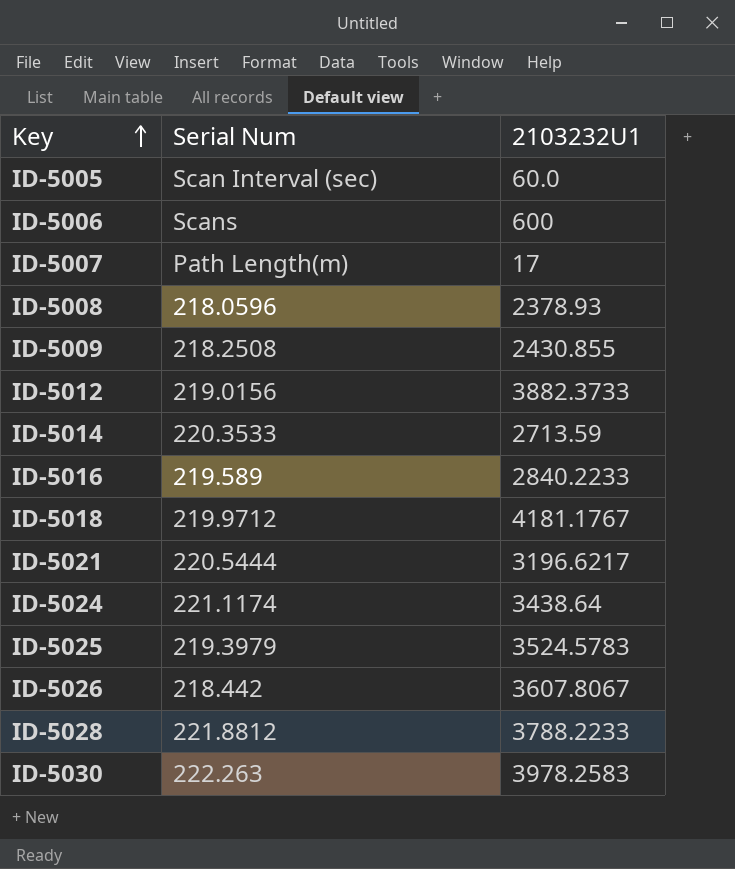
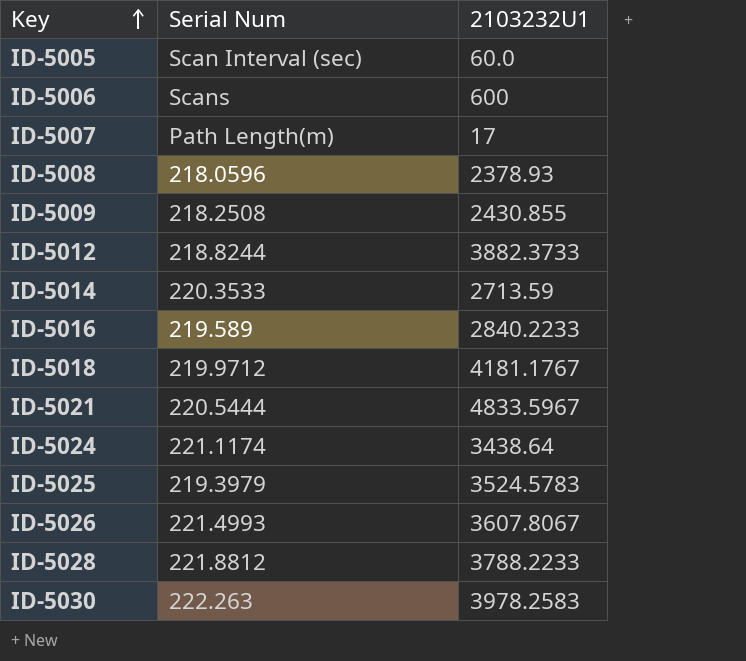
ID-5012 | Serial Num: 219.0156 -> 218.8244
ID-5021 | 2103232U1: 3196.6217 -> 4833.5967
ID-5026 | Serial Num: 218.442 -> 221.4993

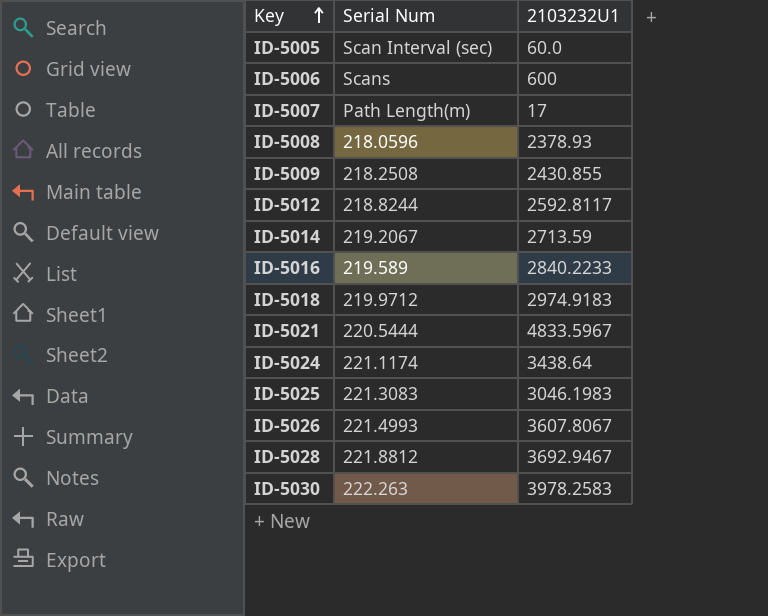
ID-5012 | 2103232U1: 3882.3733 -> 2592.8117
ID-5014 | Serial Num: 220.3533 -> 219.2067
ID-5018 | 2103232U1: 4181.1767 -> 2974.9183
ID-5025 | Serial Num: 219.3979 -> 221.3083
ID-5025 | 2103232U1: 3524.5783 -> 3046.1983
ID-5028 | 2103232U1: 3788.2233 -> 3692.9467

